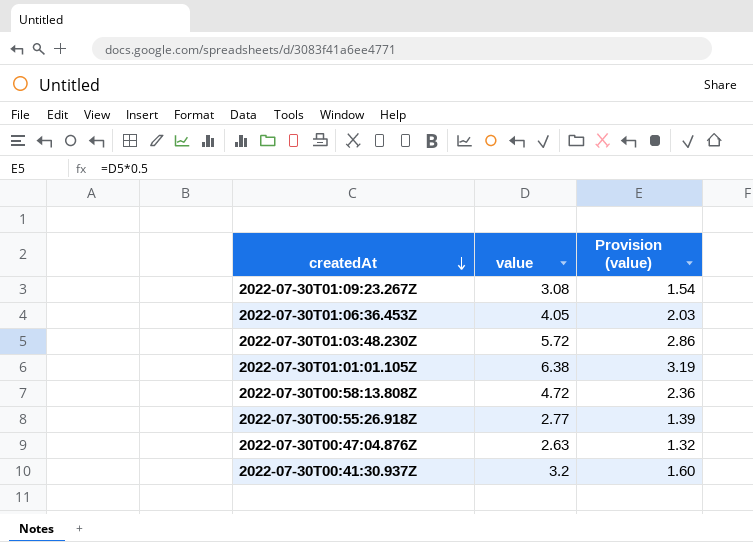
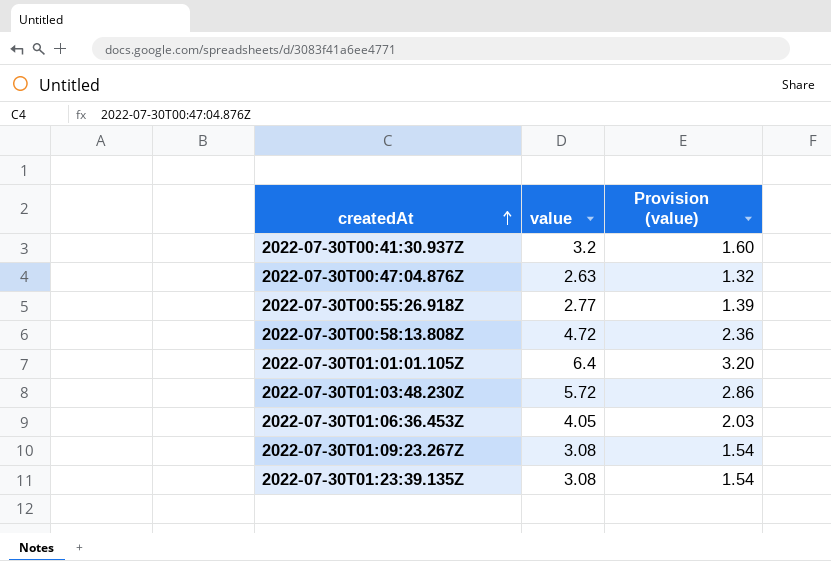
row order: createdAt descending -> createdAt ascending
2022-07-30T01:01:01.105Z | value: 6.38 -> 6.4
2022-07-30T01:01:01.105Z | Provision (value): 3.19 -> 3.20
row 2022-07-30T01:23:39.135Z: none -> 3.08 | 1.54

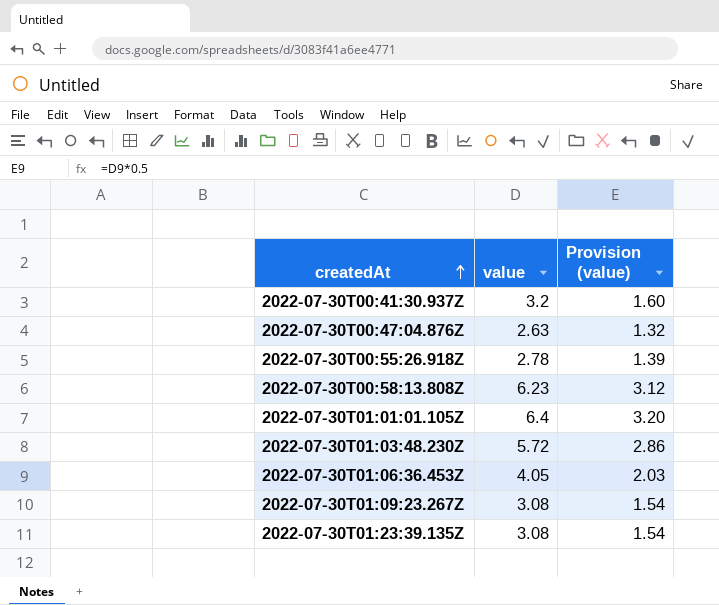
2022-07-30T00:55:26.918Z | value: 2.77 -> 2.78
2022-07-30T00:58:13.808Z | value: 4.72 -> 6.23
2022-07-30T00:58:13.808Z | Provision (value): 2.36 -> 3.12

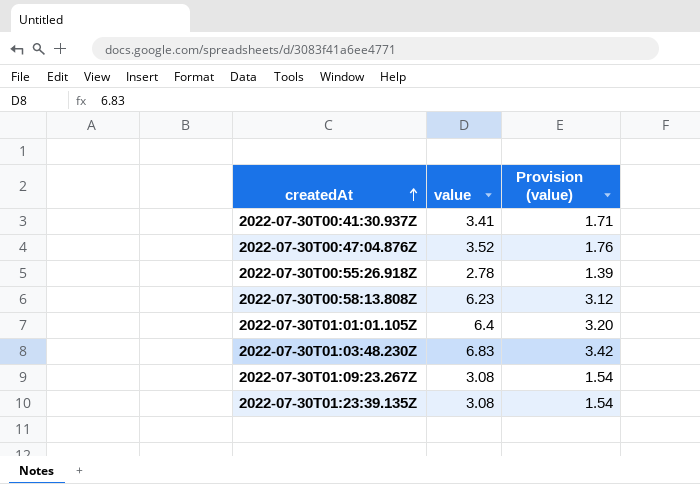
row 2022-07-30T01:06:36.453Z: 4.05 | 2.03 -> none
2022-07-30T00:41:30.937Z | value: 3.2 -> 3.41
2022-07-30T00:41:30.937Z | Provision (value): 1.60 -> 1.71
2022-07-30T00:47:04.876Z | value: 2.63 -> 3.52
2022-07-30T00:47:04.876Z | Provision (value): 1.32 -> 1.76
2022-07-30T01:03:48.230Z | value: 5.72 -> 6.83
2022-07-30T01:03:48.230Z | Provision (value): 2.86 -> 3.42

